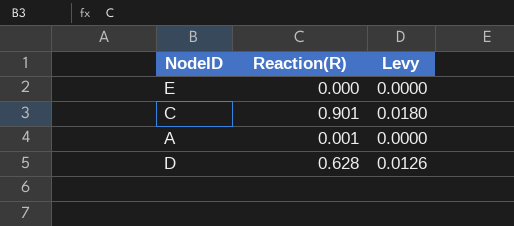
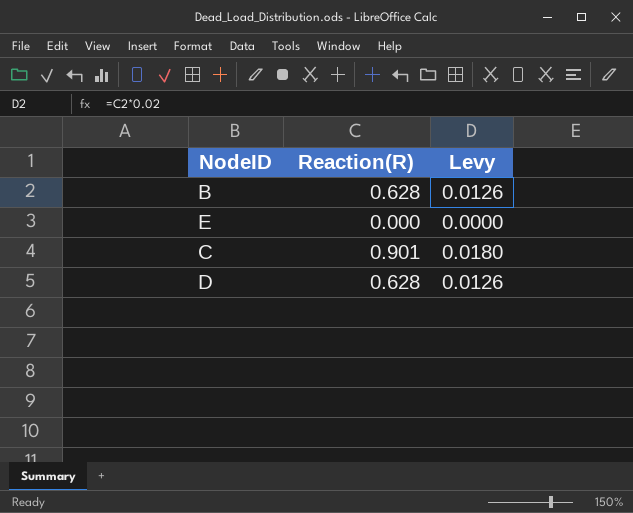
row A: 0.001 | 0.0000 -> none
row B: none -> 0.628 | 0.0126

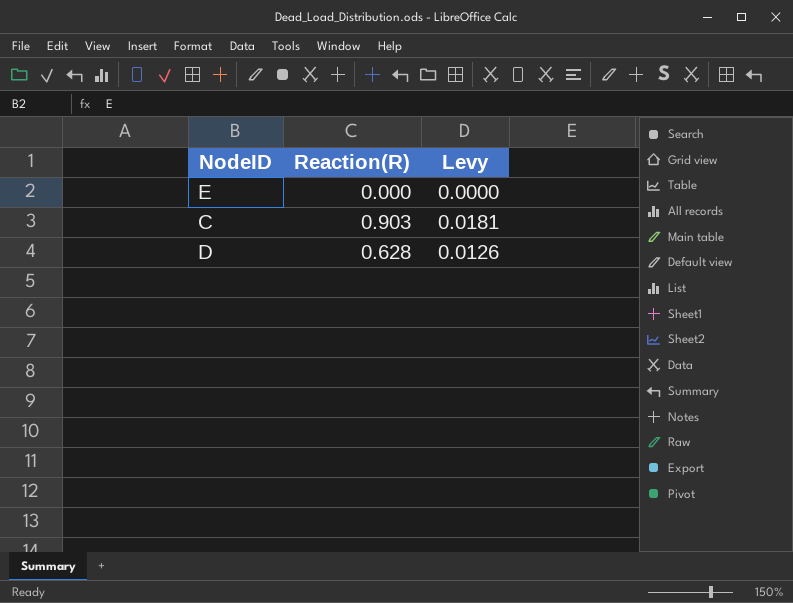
row B: 0.628 | 0.0126 -> none
C | Reaction(R): 0.901 -> 0.903
C | Levy: 0.0180 -> 0.0181

